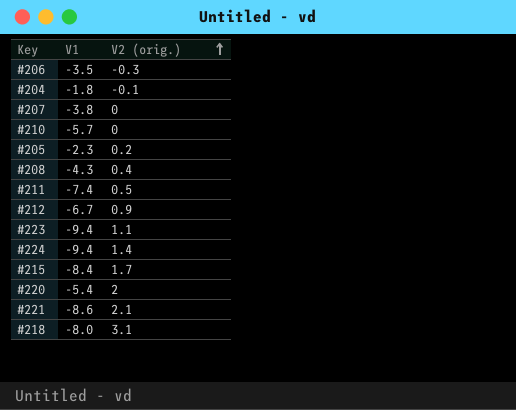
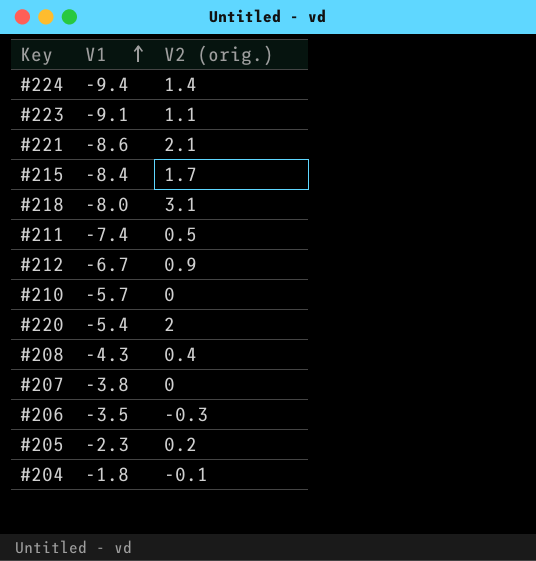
row order: V2 (orig.) ascending -> V1 ascending
#223 | V1: -9.4 -> -9.1

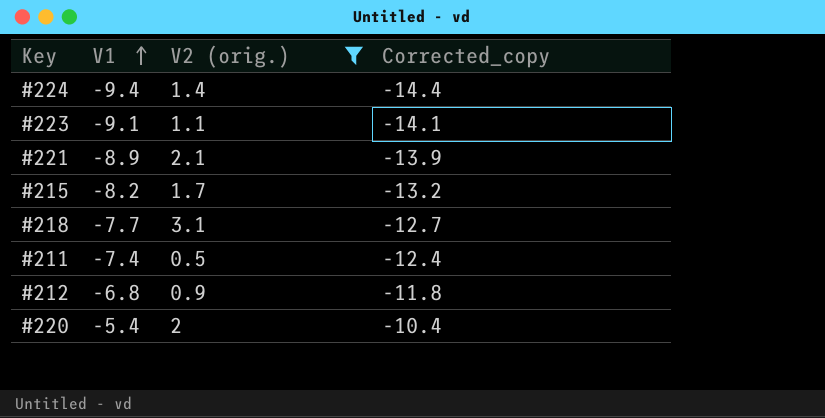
filter: none -> V2 (orig.) >= 0.5
column Corrected_copy | formula: none -> [V1] - 5
#221 | V1: -8.6 -> -8.9
#215 | V1: -8.4 -> -8.2
#218 | V1: -8.0 -> -7.7
#212 | V1: -6.7 -> -6.8

